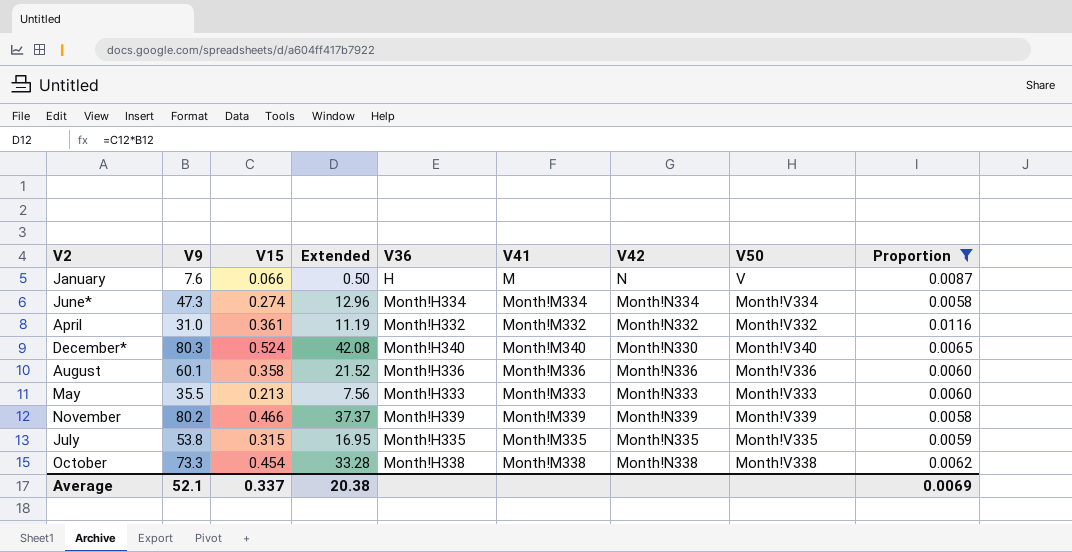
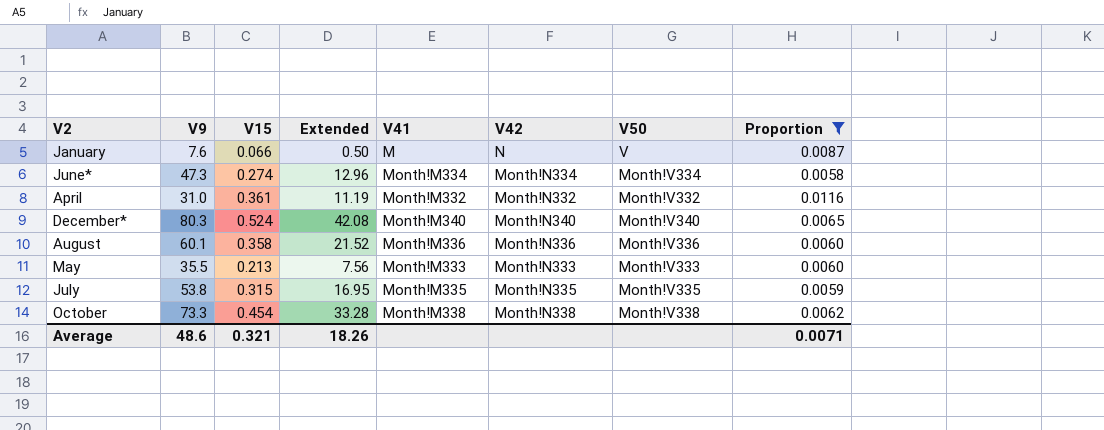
column V36 | position: 5 -> none
row November: 80.2 | 0.466 | 37.37 | Month!H339 | Month!M339 | Month!N339 | Month!V339 | 0.0058 -> none
December* | V42: Month!N330 -> Month!N340
Average | V9: 52.1 -> 48.6
Average | V15: 0.337 -> 0.321
Average | Extended: 20.38 -> 18.26
Average | Proportion: 0.0069 -> 0.0071

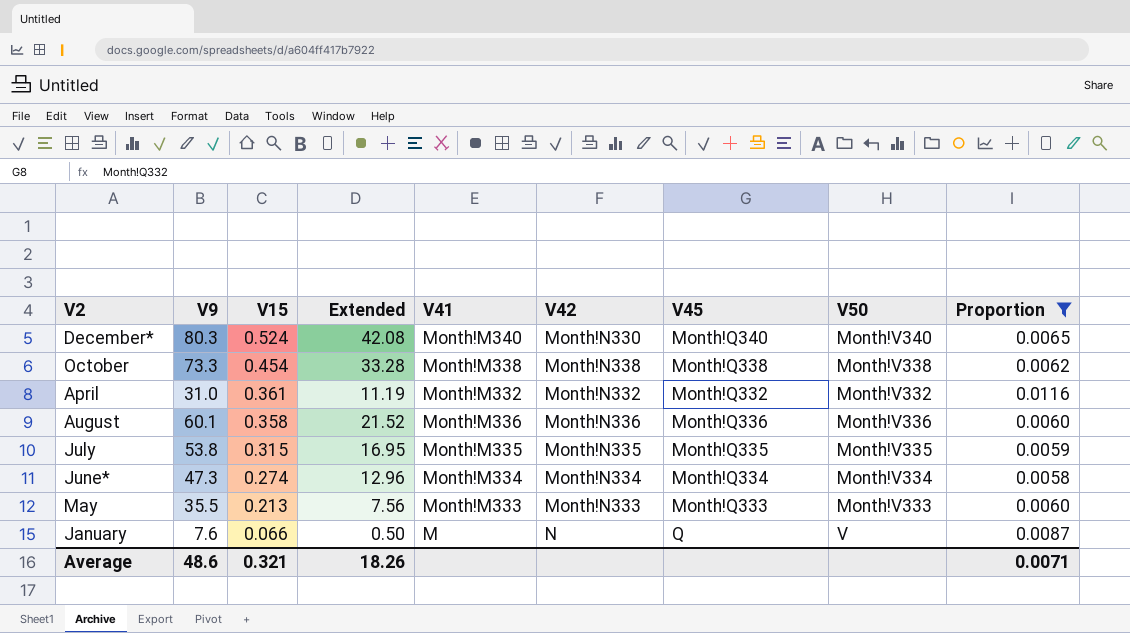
row order: none -> V15 descending
column V45 | position: none -> 7
December* | V42: Month!N340 -> Month!N330

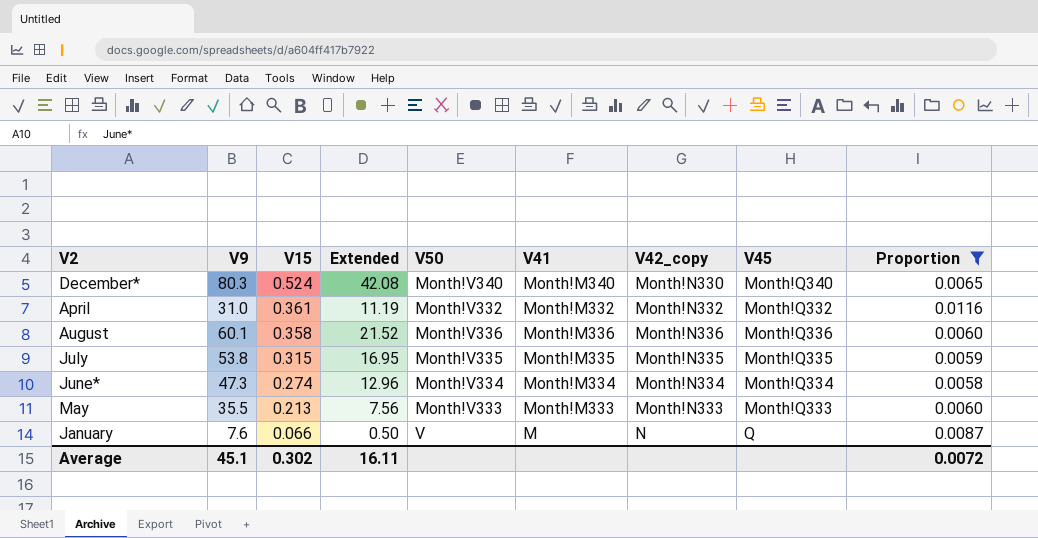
column V50 | position: 8 -> 5
column name: V42 -> V42_copy
row October: 73.3 | 0.454 | 33.28 | Month!M338 | Month!N338 | Month!Q338 | Month!V338 | 0.0062 -> none
Average | V9: 48.6 -> 45.1
Average | V15: 0.321 -> 0.302
Average | Extended: 18.26 -> 16.11
Average | Proportion: 0.0071 -> 0.0072

